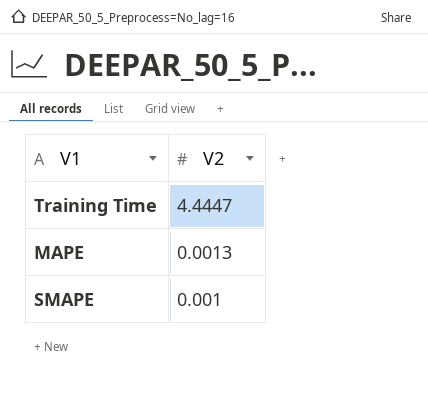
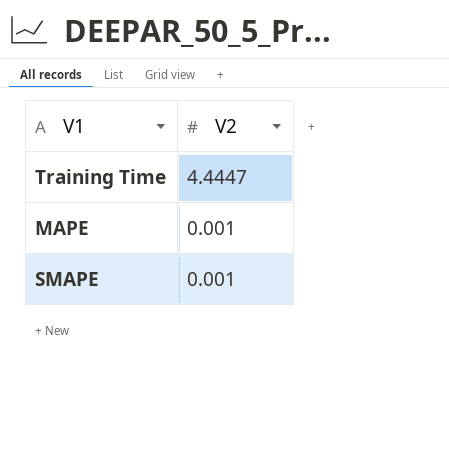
MAPE | V2: 0.0013 -> 0.001

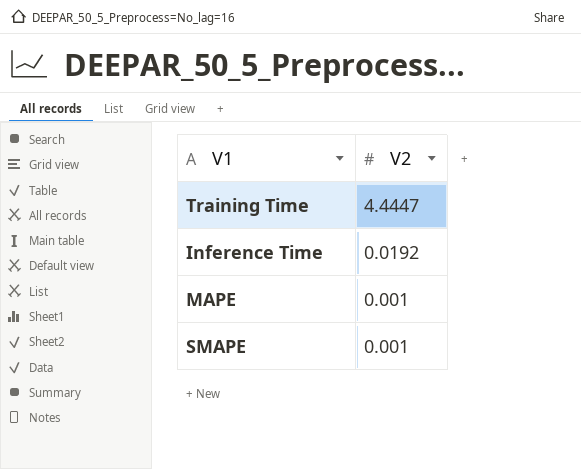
row Inference Time: none -> 0.0192

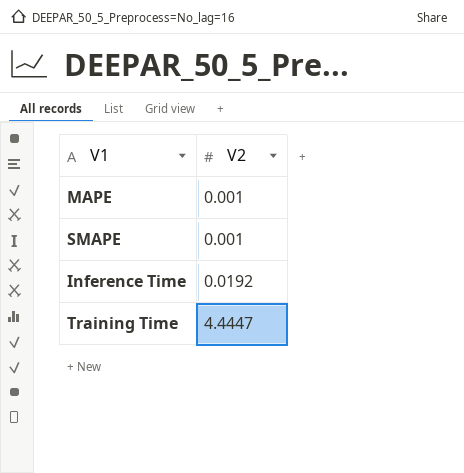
row order: V2 descending -> V2 ascending

